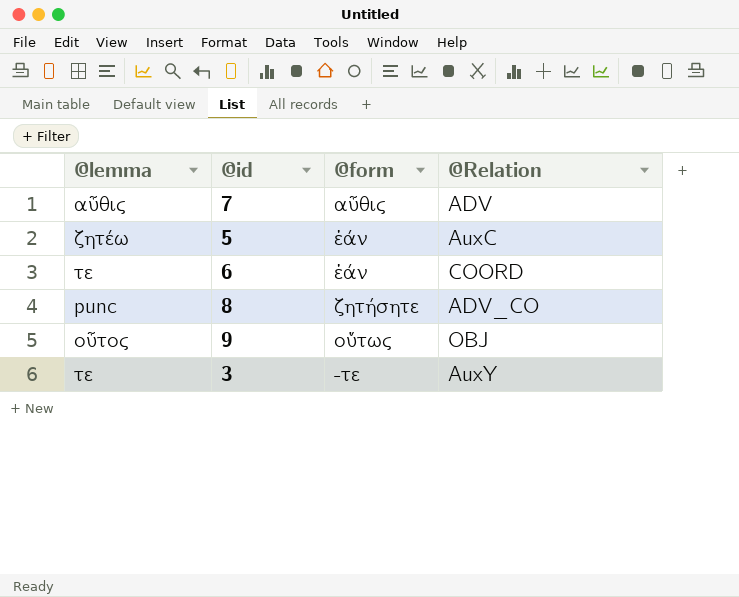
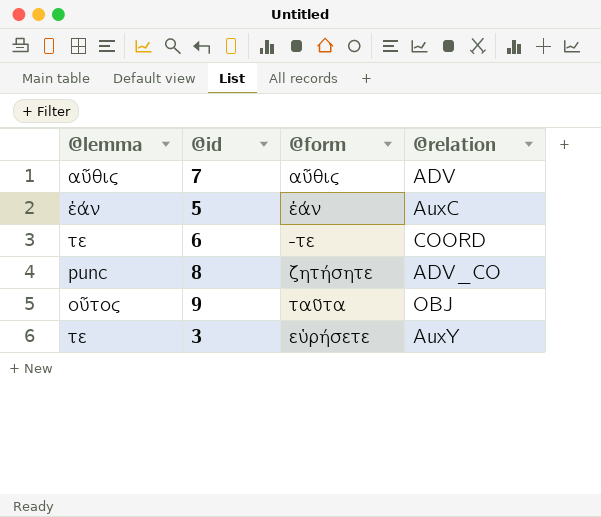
column name: @Relation -> @relation
5 | @lemma: ζητέω -> ἐάν
6 | @form: ἐάν -> -τε
9 | @form: οὕτως -> ταῦτα
3 | @form: -τε -> εὑρήσετε

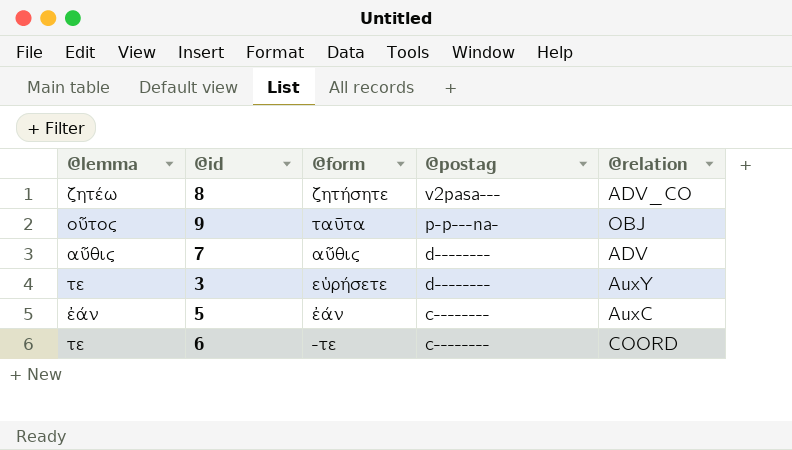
row order: none -> @postag descending
column @postag | position: none -> 4
8 | @lemma: punc -> ζητέω

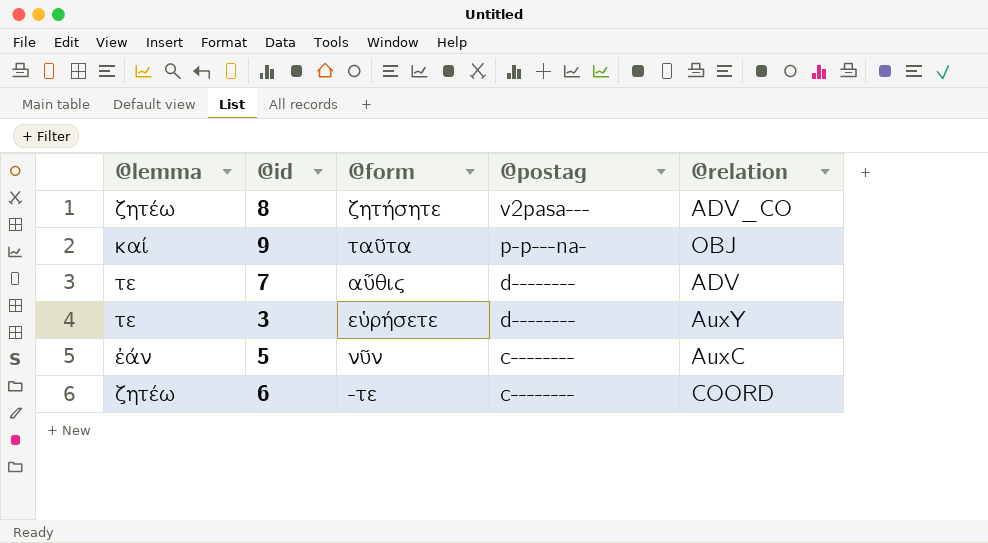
9 | @lemma: οὗτος -> καί
7 | @lemma: αὖθις -> τε
5 | @form: ἐάν -> νῦν
6 | @lemma: τε -> ζητέω

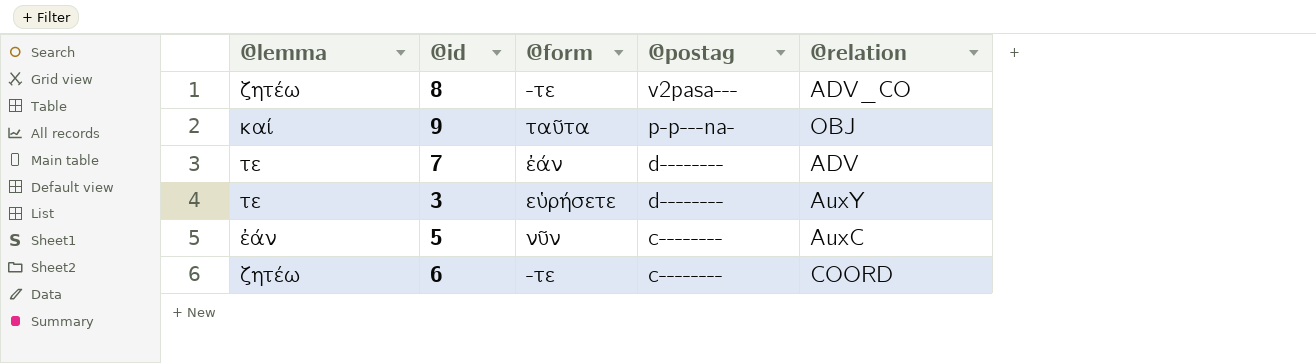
8 | @form: ζητήσητε -> -τε
7 | @form: αὖθις -> ἐάν

